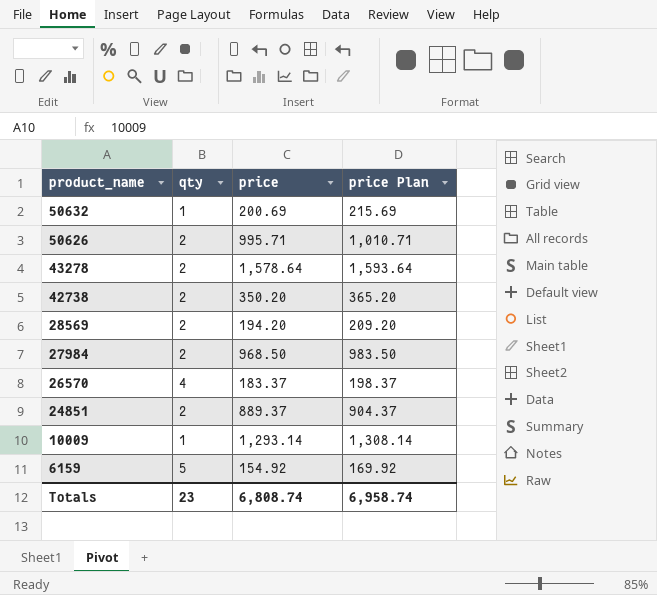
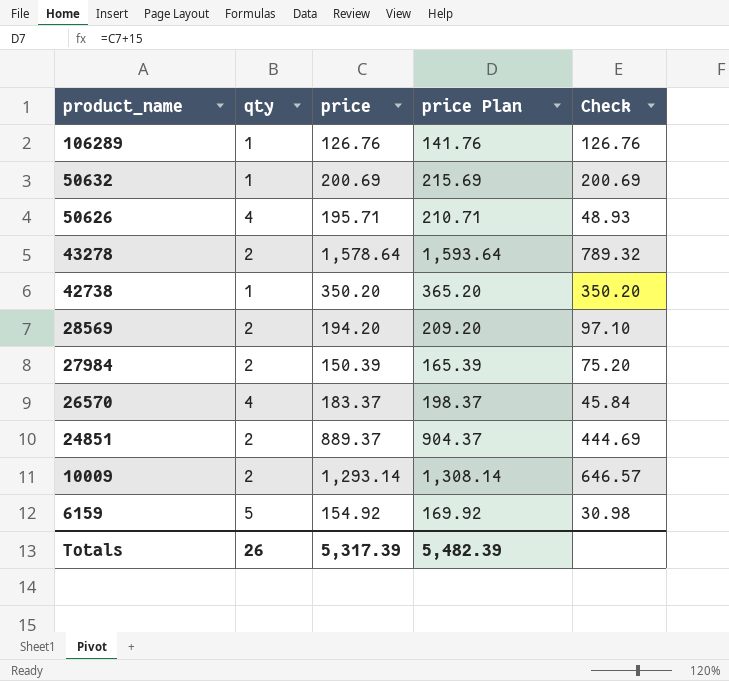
column Check | formula: none -> [price] / [qty]
row 106289: none -> 1 | 126.76 | 141.76 | 126.76
50626 | qty: 2 -> 4
50626 | price: 995.71 -> 195.71
50626 | price Plan: 1,010.71 -> 210.71
42738 | qty: 2 -> 1
27984 | price: 968.50 -> 150.39
27984 | price Plan: 983.50 -> 165.39
10009 | qty: 1 -> 2
Totals | qty: 23 -> 26
Totals | price: 6,808.74 -> 5,317.39
Totals | price Plan: 6,958.74 -> 5,482.39

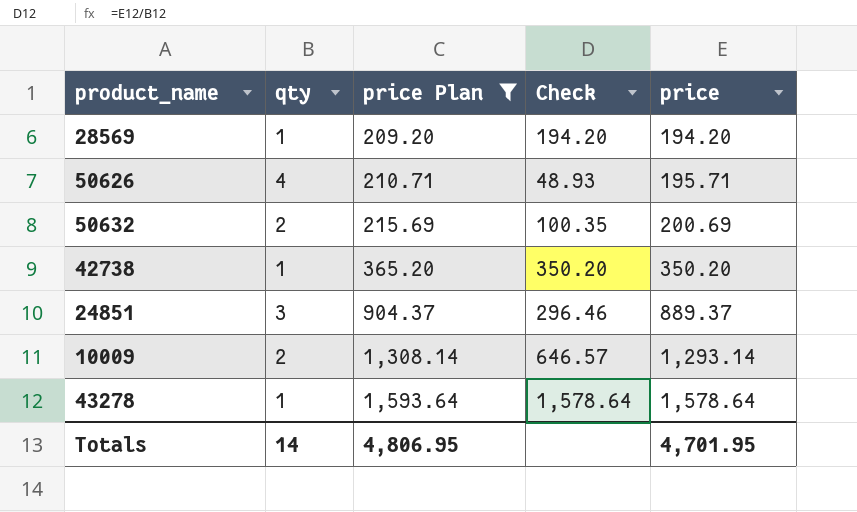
filter: none -> price Plan >= 209.20
row order: product_name descending -> price Plan ascending
column price | position: 3 -> 5
28569 | qty: 2 -> 1
28569 | Check: 97.10 -> 194.20
50632 | qty: 1 -> 2
50632 | Check: 200.69 -> 100.35
24851 | qty: 2 -> 3
24851 | Check: 444.69 -> 296.46
43278 | qty: 2 -> 1
43278 | Check: 789.32 -> 1,578.64
Totals | qty: 26 -> 14
Totals | price Plan: 5,482.39 -> 4,806.95
Totals | price: 5,317.39 -> 4,701.95

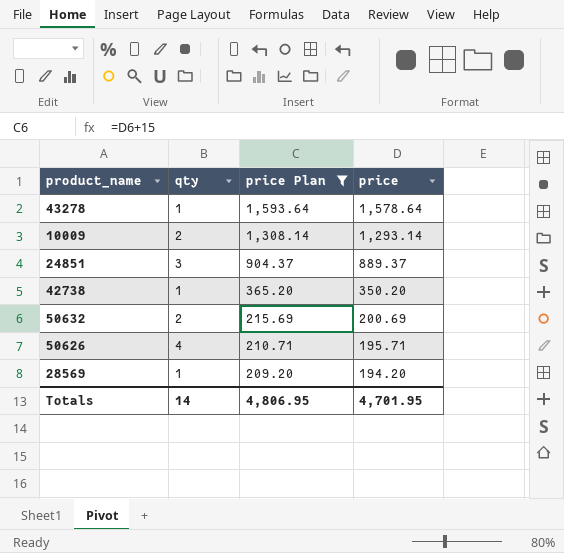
row order: price Plan ascending -> price Plan descending
column Check | formula: [price] / [qty] -> none

